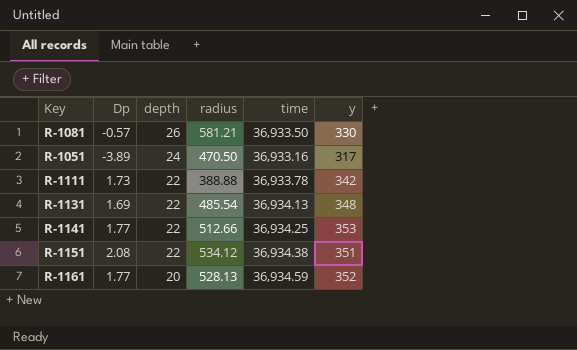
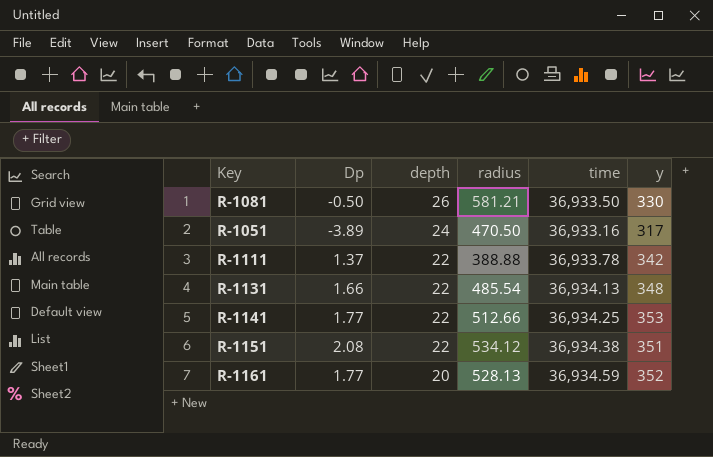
R-1081 | Dp: -0.57 -> -0.50
R-1111 | Dp: 1.73 -> 1.37
R-1131 | Dp: 1.69 -> 1.66

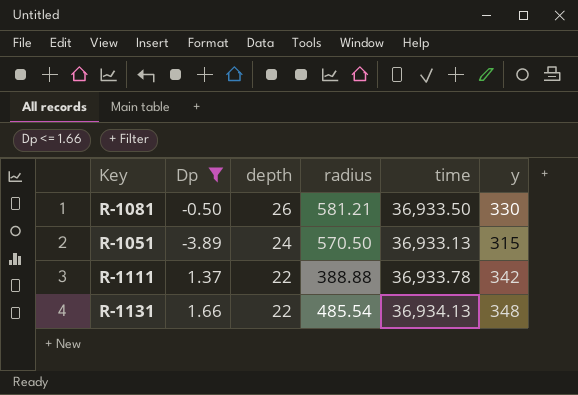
filter: none -> Dp <= 1.66
R-1051 | radius: 470.50 -> 570.50
R-1051 | time: 36,933.16 -> 36,933.13
R-1051 | y: 317 -> 315

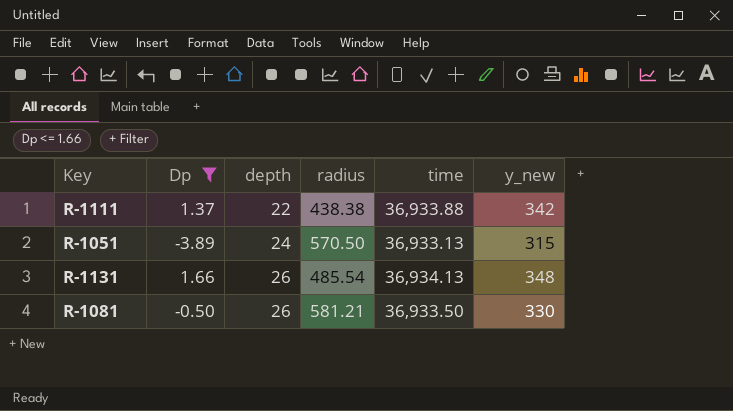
row order: depth descending -> depth ascending
column name: y -> y_new
R-1111 | radius: 388.88 -> 438.38
R-1111 | time: 36,933.78 -> 36,933.88
R-1131 | depth: 22 -> 26

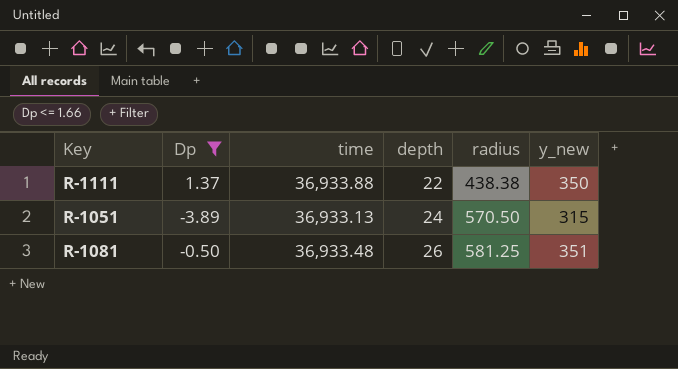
column time | position: 5 -> 3
row R-1131: 1.66 | 26 | 485.54 | 36,934.13 | 348 -> none
R-1111 | y_new: 342 -> 350
R-1081 | time: 36,933.50 -> 36,933.48
R-1081 | radius: 581.21 -> 581.25
R-1081 | y_new: 330 -> 351

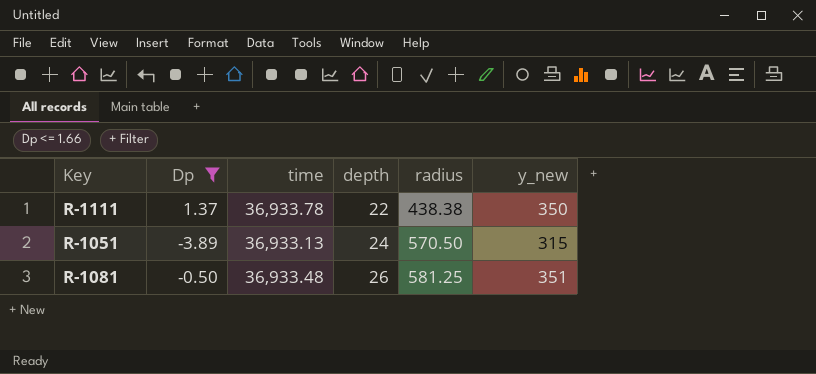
R-1111 | time: 36,933.88 -> 36,933.78

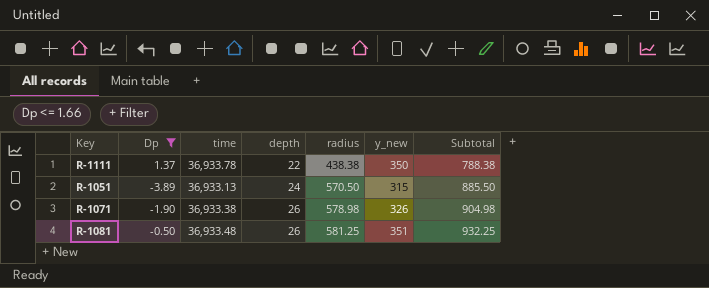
column Subtotal | formula: none -> [radius] + [y_new]
row R-1071: none -> -1.90 | 36,933.38 | 26 | 578.98 | 326 | 904.98

